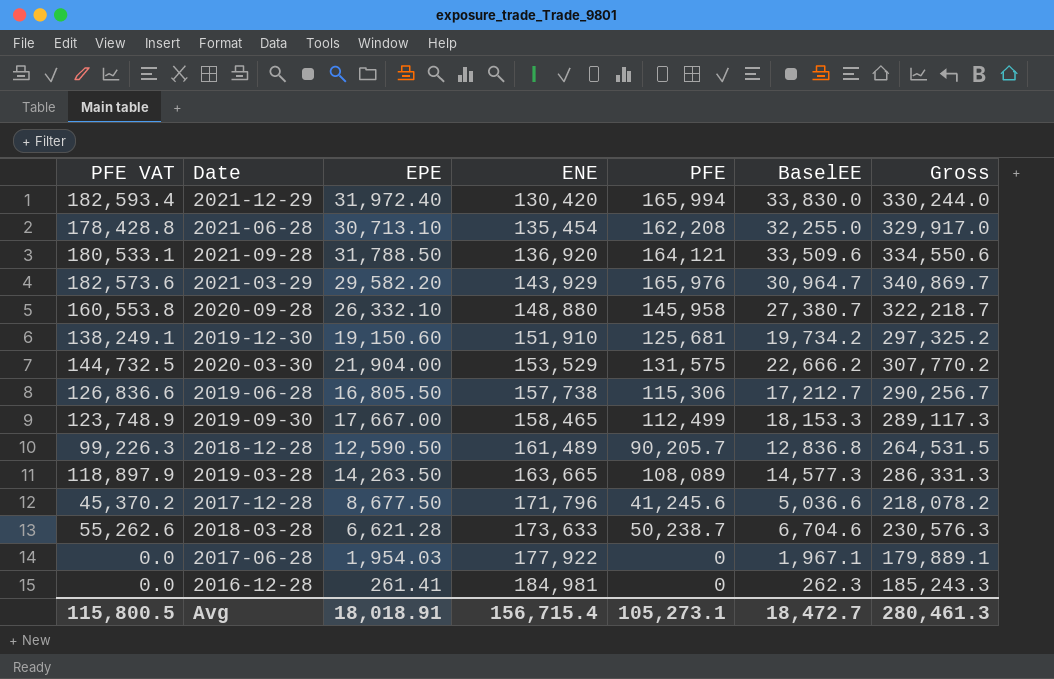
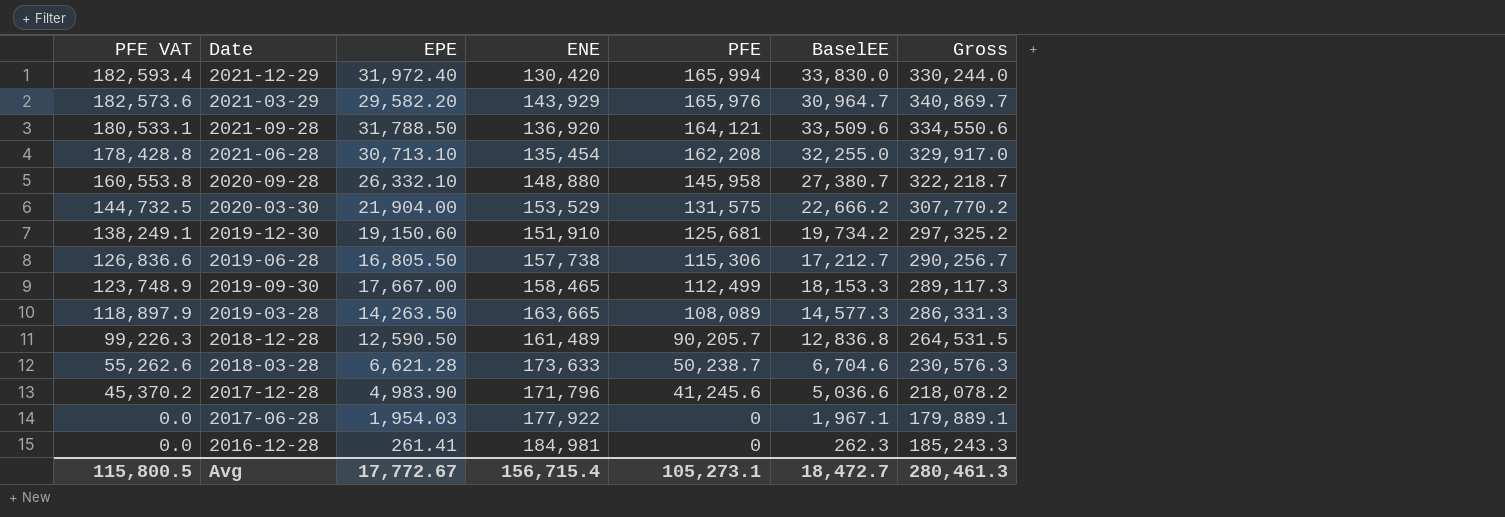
row order: ENE ascending -> PFE VAT descending
2017-12-28 | EPE: 8,677.50 -> 4,983.90
Avg | EPE: 18,018.91 -> 17,772.67

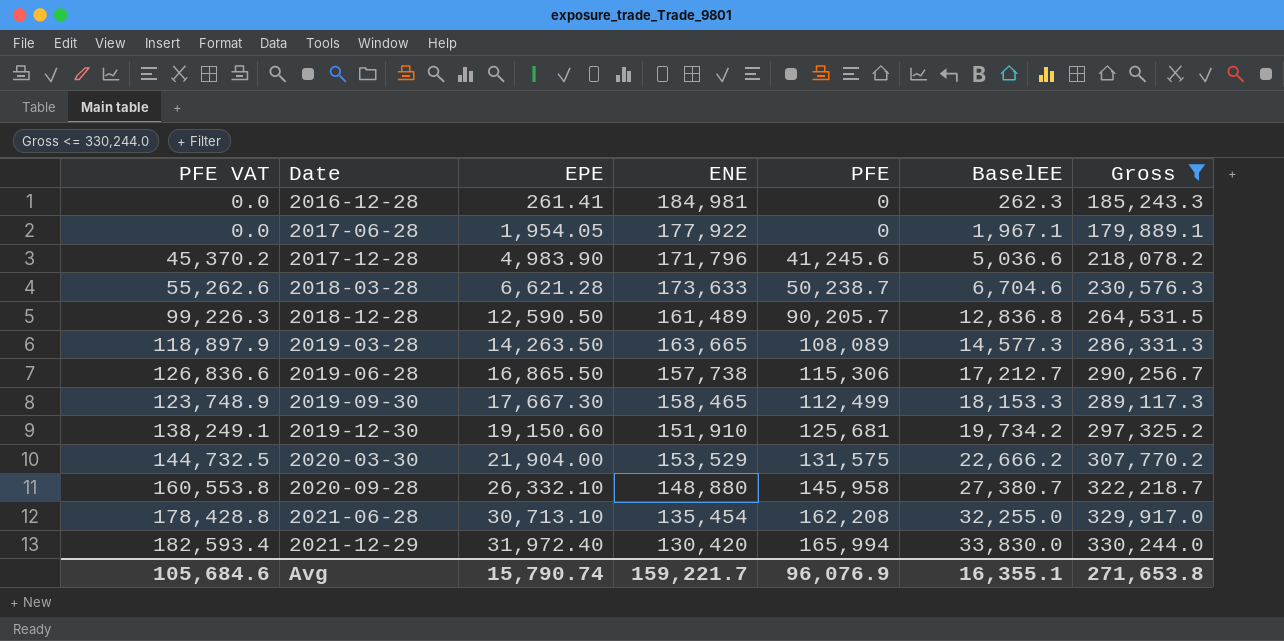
filter: none -> Gross <= 330,244.0
row order: PFE VAT descending -> Date ascending
2017-06-28 | EPE: 1,954.03 -> 1,954.05
2019-06-28 | EPE: 16,805.50 -> 16,865.50
2019-09-30 | EPE: 17,667.00 -> 17,667.30
Avg | PFE VAT: 115,800.5 -> 105,684.6
Avg | EPE: 17,772.67 -> 15,790.74
Avg | ENE: 156,715.4 -> 159,221.7
Avg | PFE: 105,273.1 -> 96,076.9
Avg | BaselEE: 18,472.7 -> 16,355.1
Avg | Gross: 280,461.3 -> 271,653.8

